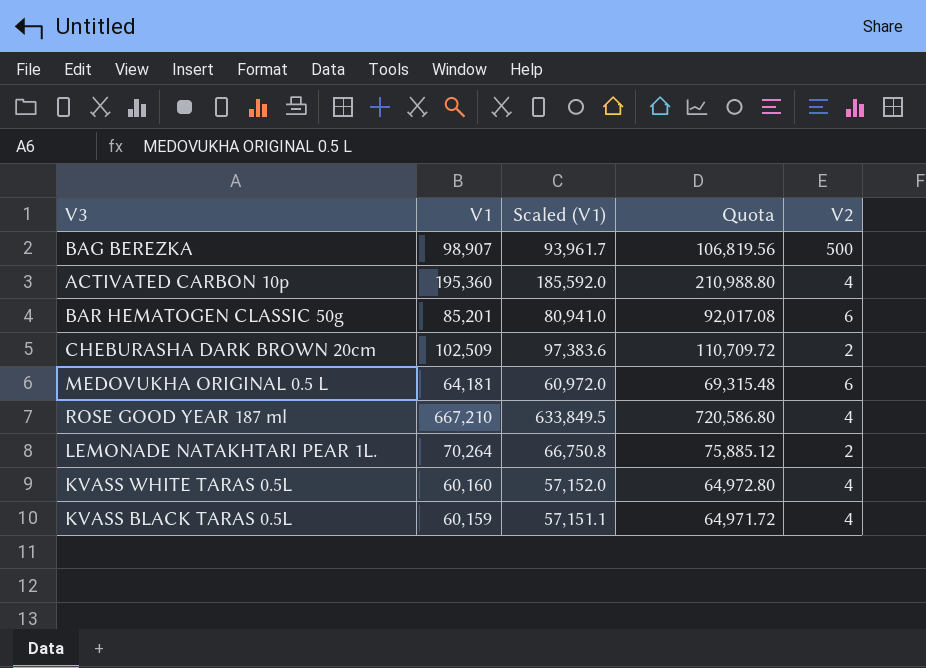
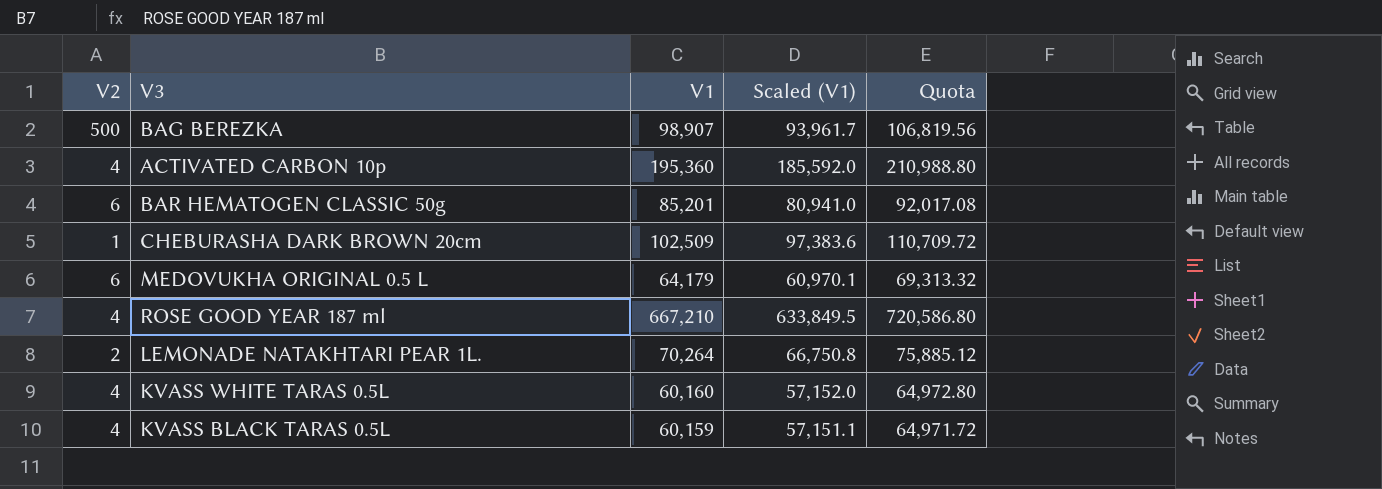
column V2 | position: 5 -> 1
CHEBURASHA DARK BROWN 20cm | V2: 2 -> 1
MEDOVUKHA ORIGINAL 0.5 L | V1: 64,181 -> 64,179
MEDOVUKHA ORIGINAL 0.5 L | Scaled (V1): 60,972.0 -> 60,970.1
MEDOVUKHA ORIGINAL 0.5 L | Quota: 69,315.48 -> 69,313.32

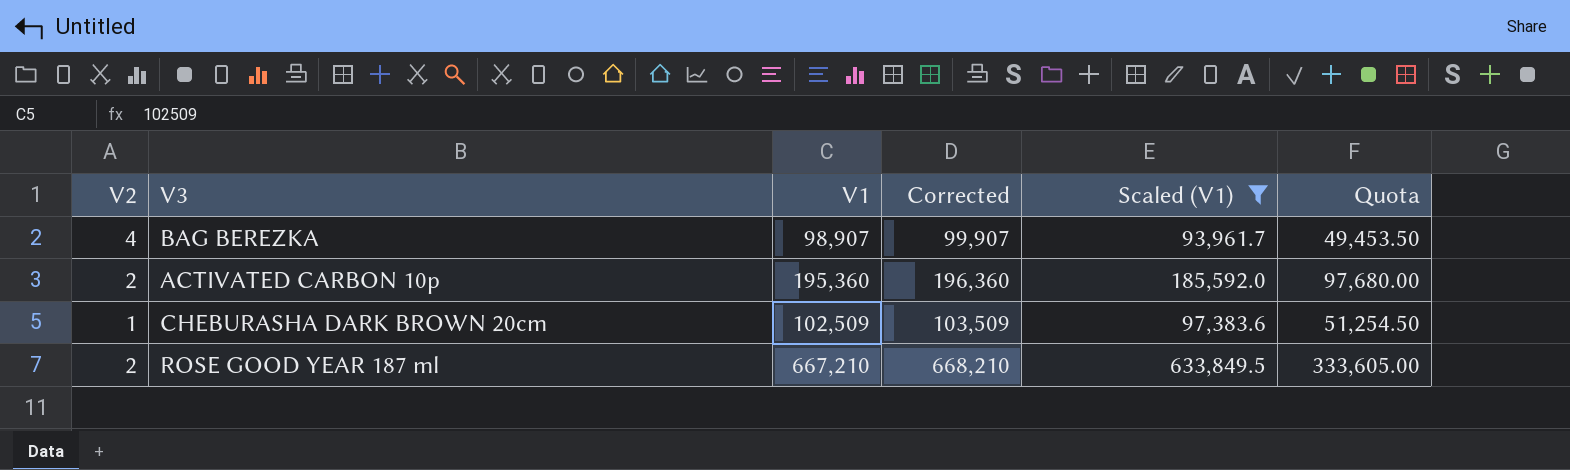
filter: none -> Scaled (V1) >= 93,961.7
column Corrected | formula: none -> [V1] + 1000
column Quota | formula: [V1] * 1.08 -> [V1] * 0.5
BAG BEREZKA | V2: 500 -> 4
ACTIVATED CARBON 10p | V2: 4 -> 2
ROSE GOOD YEAR 187 ml | V2: 4 -> 2

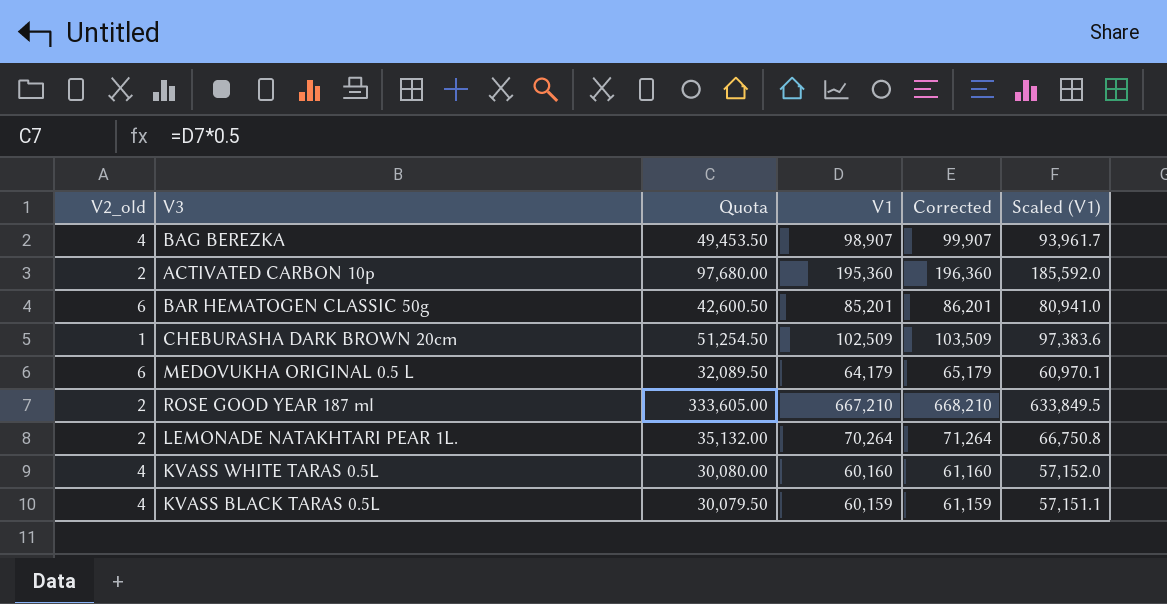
filter: Scaled (V1) >= 93,961.7 -> none
column name: V2 -> V2_old
column Quota | position: 6 -> 3

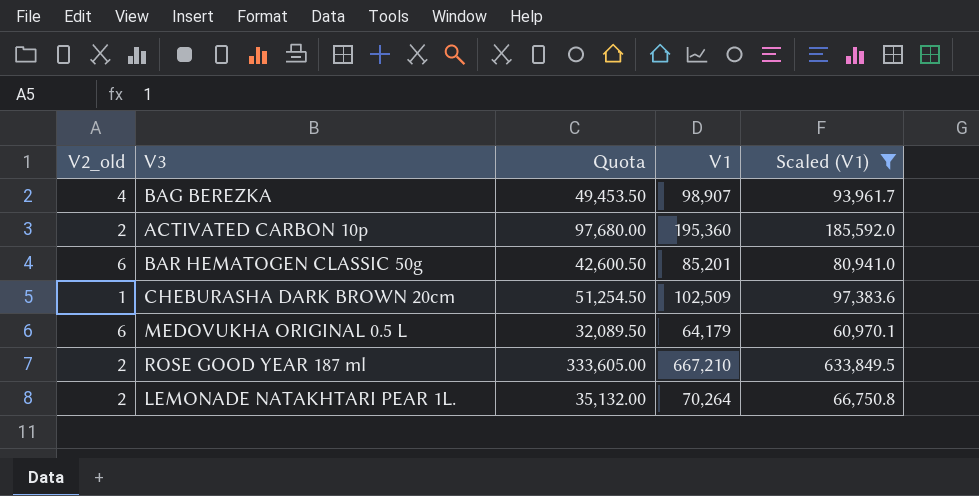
filter: none -> Scaled (V1) >= 60,970.1
column Corrected | formula: [V1] + 1000 -> none

